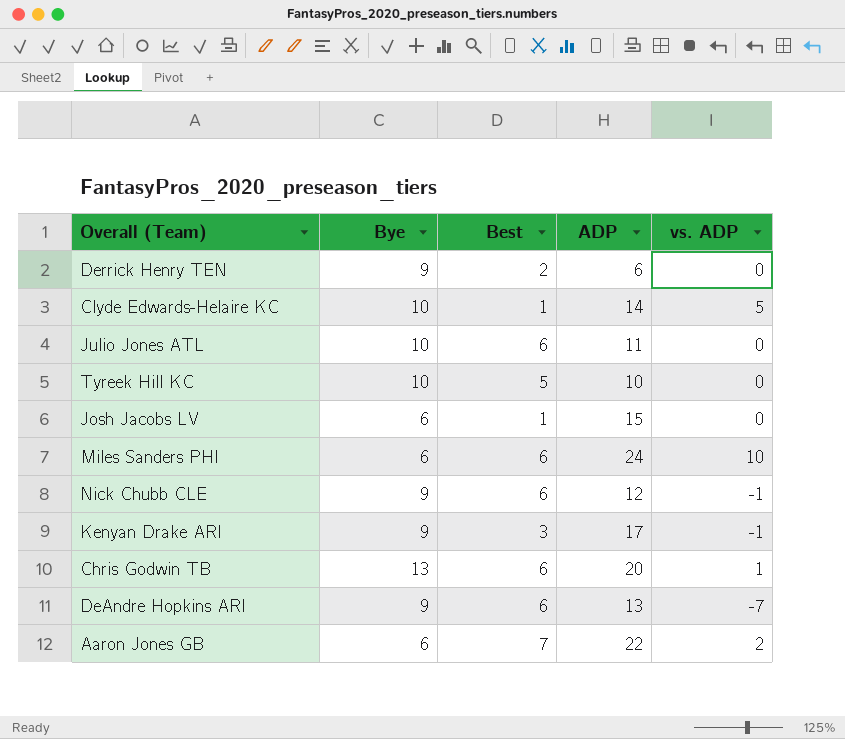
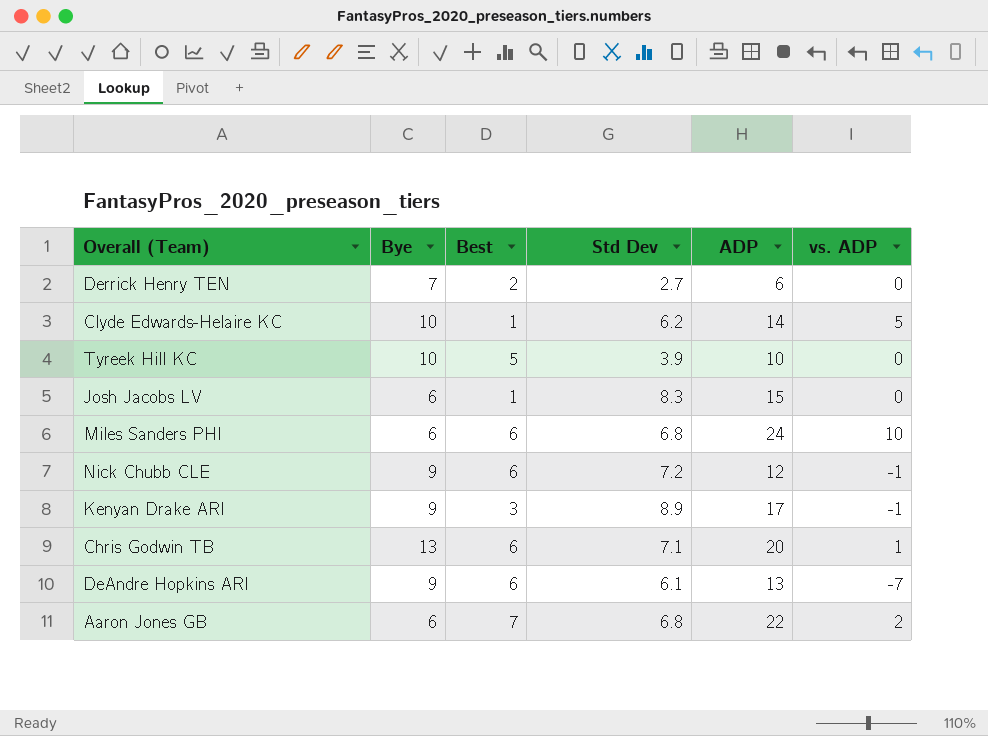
column Std Dev | position: none -> 4
row Julio Jones ATL: 10 | 6 | 11 | 0 -> none
Derrick Henry TEN | Bye: 9 -> 7

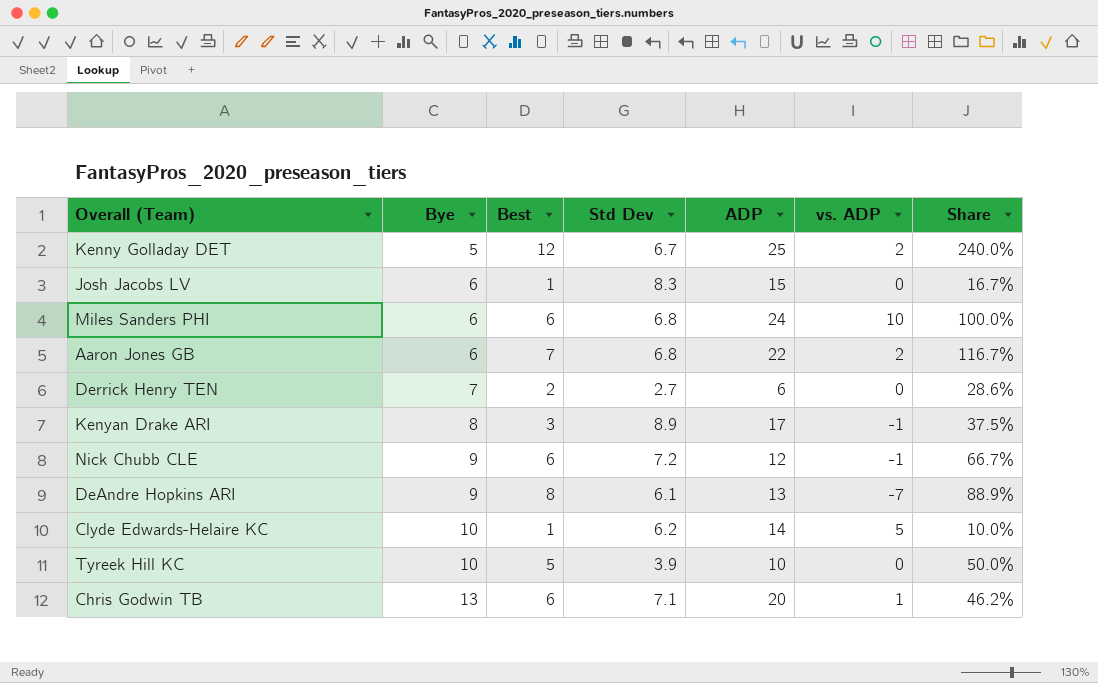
row order: none -> Bye ascending
column Share | formula: none -> [Best] / [Bye]
row Kenny Golladay DET: none -> 5 | 12 | 6.7 | 25 | 2 | 240.0%
Kenyan Drake ARI | Bye: 9 -> 8
DeAndre Hopkins ARI | Best: 6 -> 8

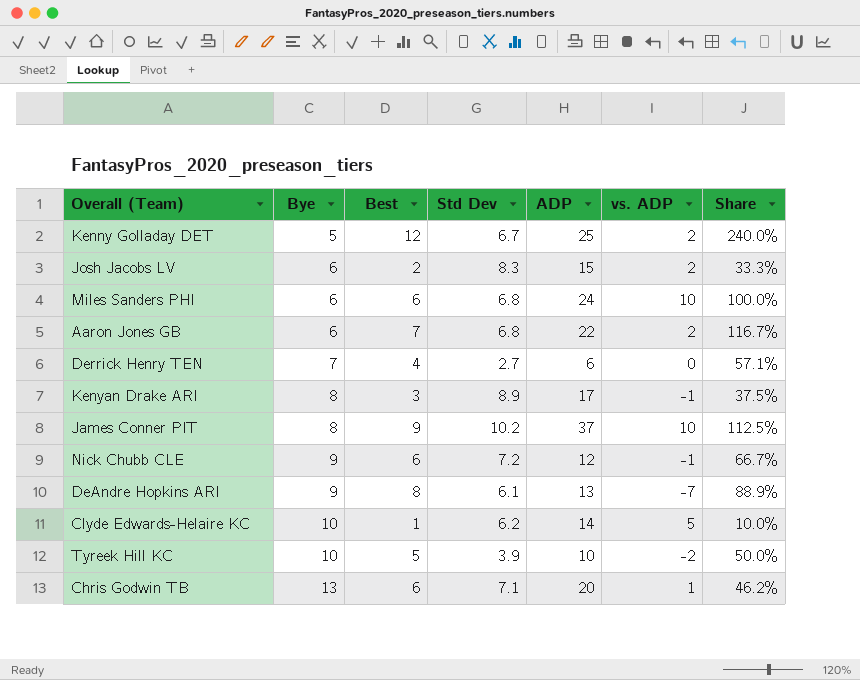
Josh Jacobs LV | Best: 1 -> 2
Josh Jacobs LV | vs. ADP: 0 -> 2
Josh Jacobs LV | Share: 16.7% -> 33.3%
Derrick Henry TEN | Best: 2 -> 4
Derrick Henry TEN | Share: 28.6% -> 57.1%
row James Conner PIT: none -> 8 | 9 | 10.2 | 37 | 10 | 112.5%
Tyreek Hill KC | vs. ADP: 0 -> -2

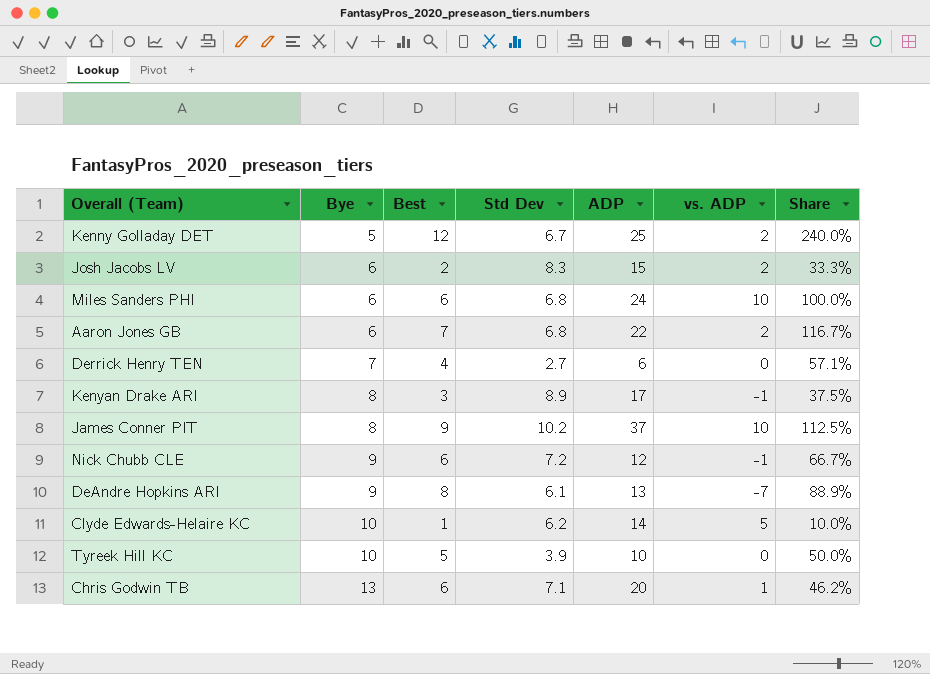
Tyreek Hill KC | vs. ADP: -2 -> 0

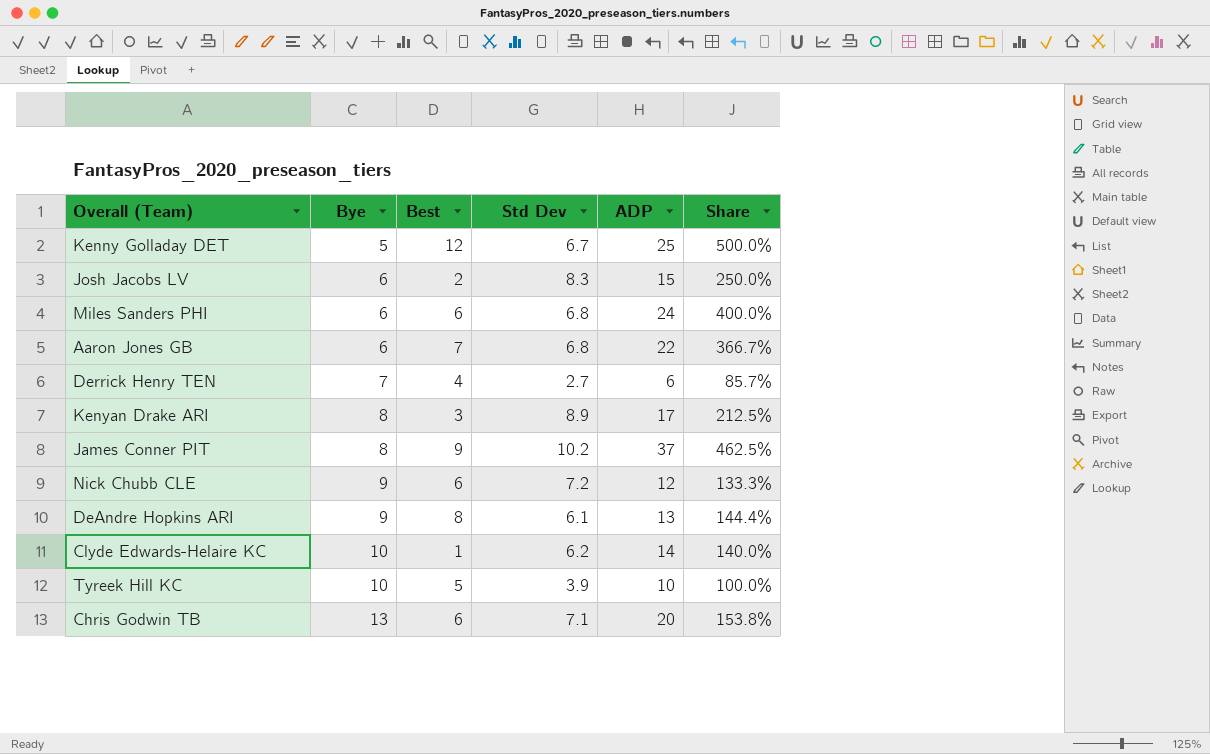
column vs. ADP | position: 6 -> none
column Share | formula: [Best] / [Bye] -> [ADP] / [Bye]

